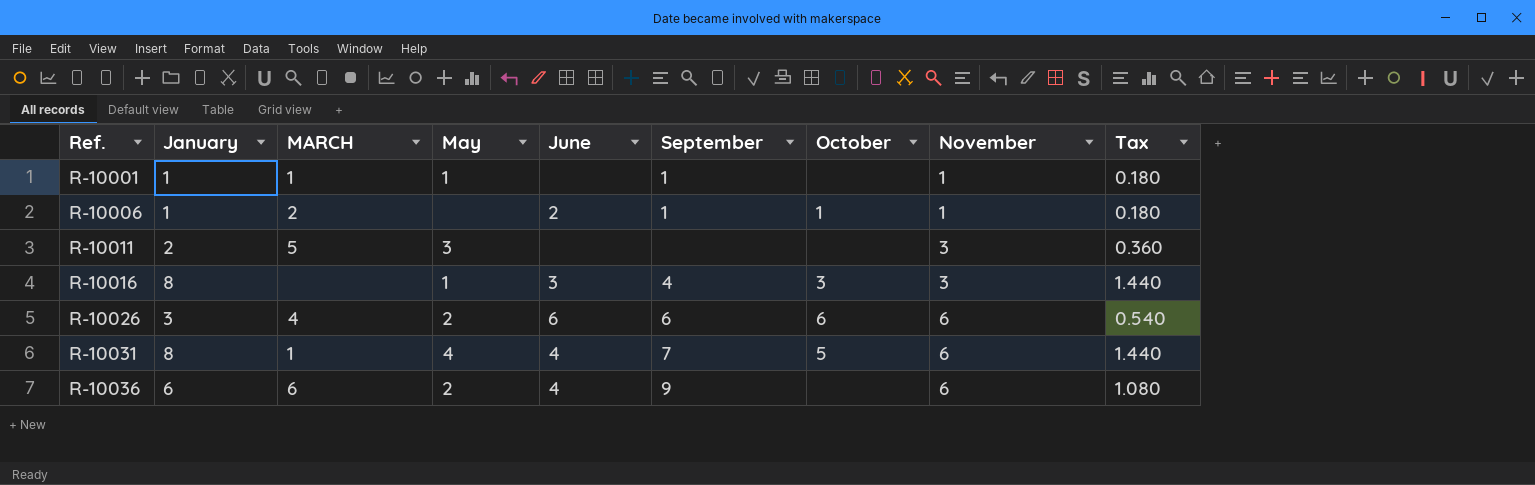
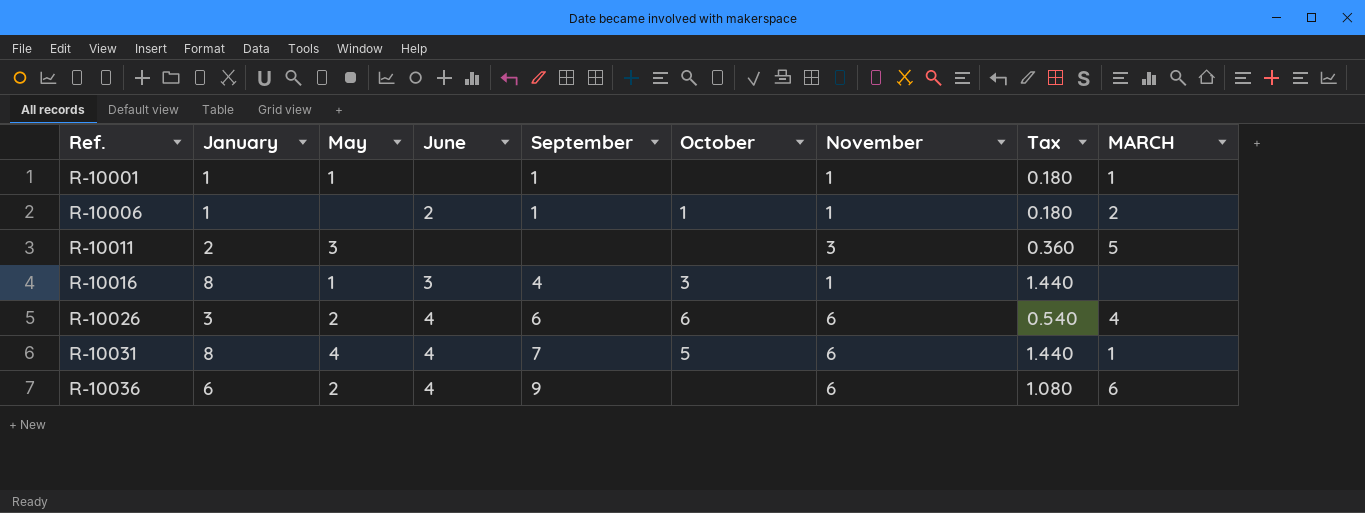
column MARCH | position: 3 -> 9
R-10016 | November: 3 -> 1
R-10026 | June: 6 -> 4

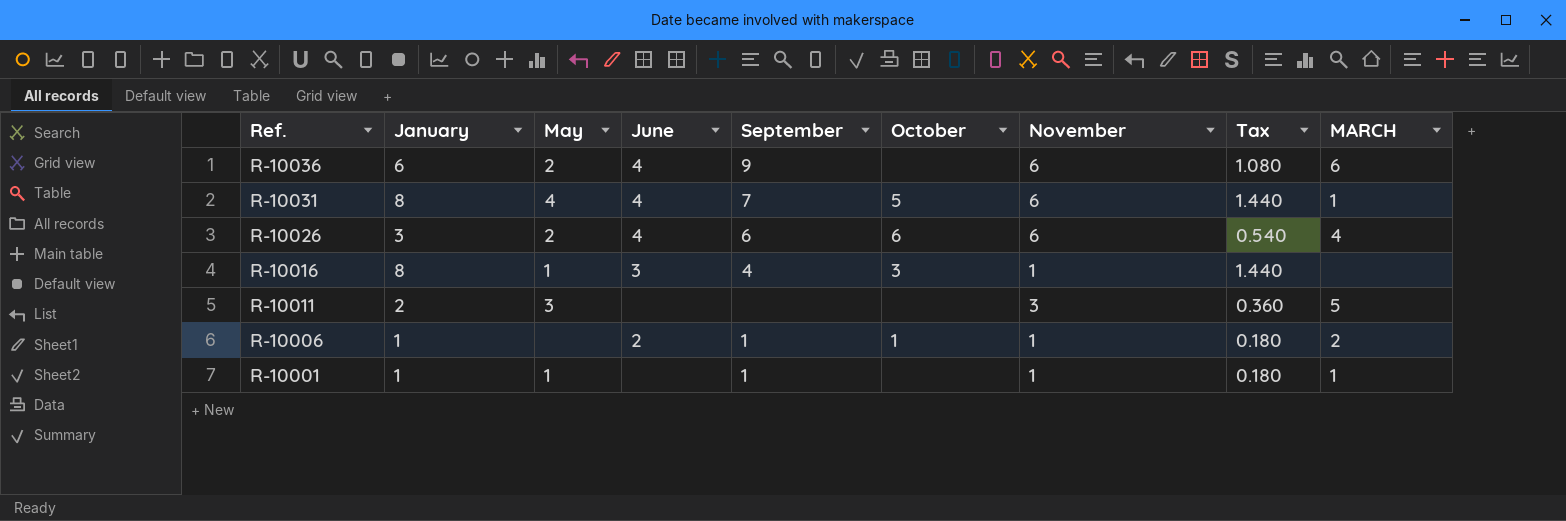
row order: Ref. ascending -> Ref. descending

